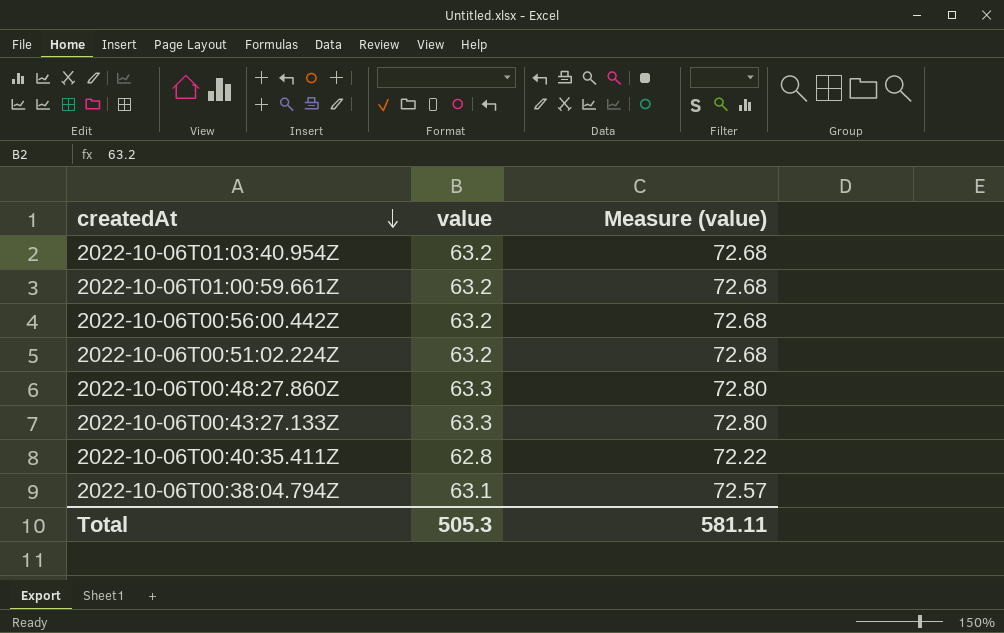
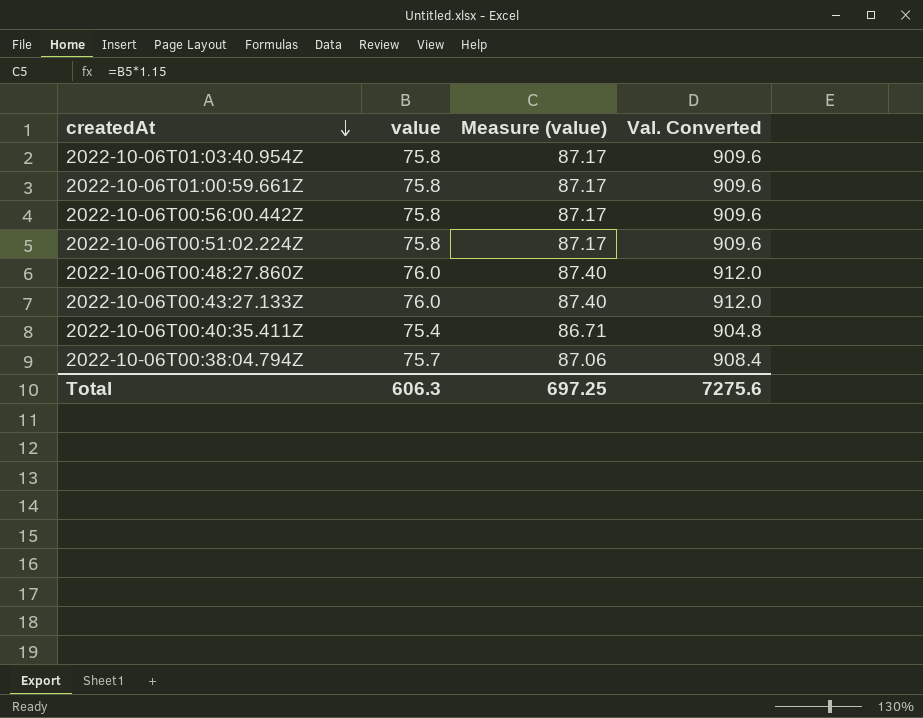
column Val. Converted | formula: none -> [value] * 12
2022-10-06T01:03:40.954Z | value: 63.2 -> 75.8
2022-10-06T01:03:40.954Z | Measure (value): 72.68 -> 87.17
2022-10-06T01:00:59.661Z | value: 63.2 -> 75.8
2022-10-06T01:00:59.661Z | Measure (value): 72.68 -> 87.17
2022-10-06T00:56:00.442Z | value: 63.2 -> 75.8
2022-10-06T00:56:00.442Z | Measure (value): 72.68 -> 87.17
2022-10-06T00:51:02.224Z | value: 63.2 -> 75.8
2022-10-06T00:51:02.224Z | Measure (value): 72.68 -> 87.17
2022-10-06T00:48:27.860Z | value: 63.3 -> 76.0
2022-10-06T00:48:27.860Z | Measure (value): 72.80 -> 87.40
2022-10-06T00:43:27.133Z | value: 63.3 -> 76.0
2022-10-06T00:43:27.133Z | Measure (value): 72.80 -> 87.40
2022-10-06T00:40:35.411Z | value: 62.8 -> 75.4
2022-10-06T00:40:35.411Z | Measure (value): 72.22 -> 86.71
2022-10-06T00:38:04.794Z | value: 63.1 -> 75.7
2022-10-06T00:38:04.794Z | Measure (value): 72.57 -> 87.06
Total | value: 505.3 -> 606.3
Total | Measure (value): 581.11 -> 697.25

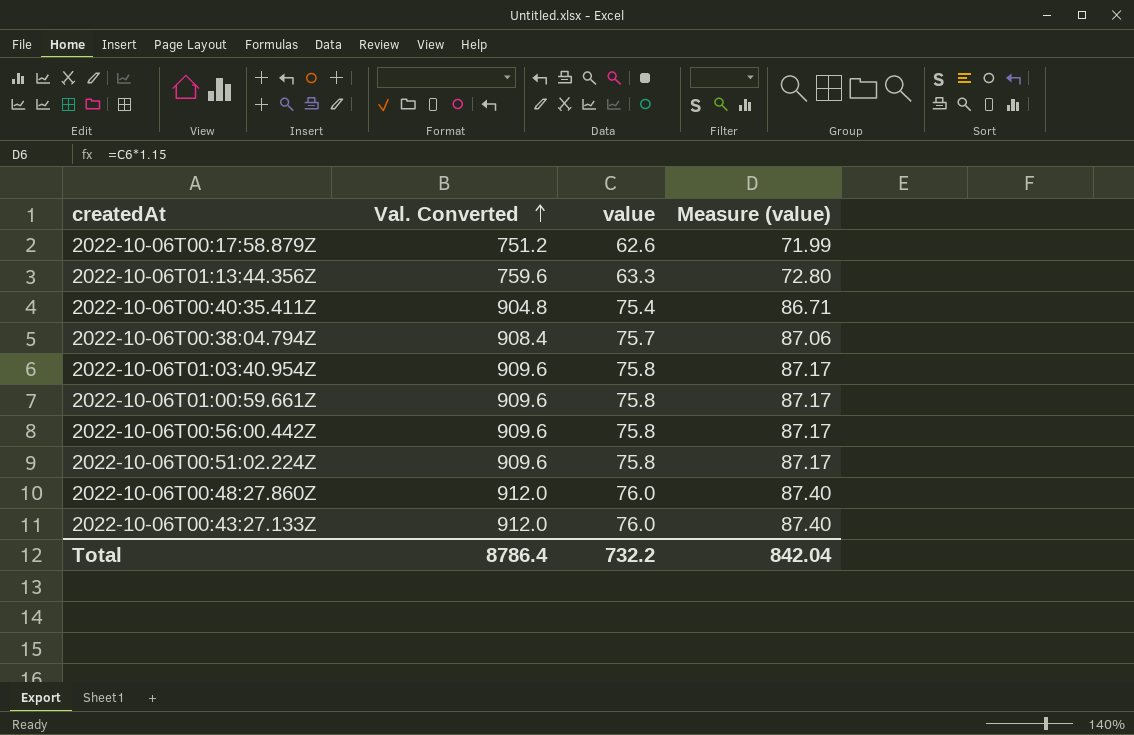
row order: createdAt descending -> Val. Converted ascending
column Val. Converted | position: 4 -> 2
row 2022-10-06T00:17:58.879Z: none -> 751.2 | 62.6 | 71.99
row 2022-10-06T01:13:44.356Z: none -> 759.6 | 63.3 | 72.80
Total | Val. Converted: 7275.6 -> 8786.4
Total | value: 606.3 -> 732.2
Total | Measure (value): 697.25 -> 842.04

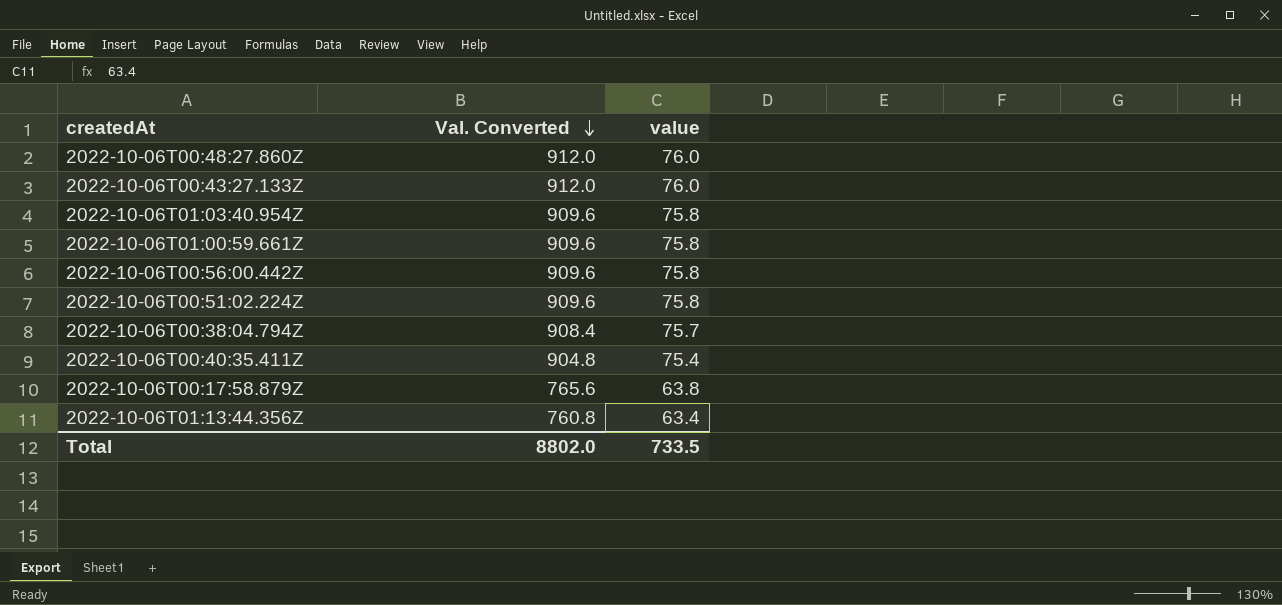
row order: Val. Converted ascending -> Val. Converted descending
column Measure (value) | formula: [value] * 1.15 -> none
2022-10-06T00:17:58.879Z | Val. Converted: 751.2 -> 765.6
2022-10-06T00:17:58.879Z | value: 62.6 -> 63.8
2022-10-06T01:13:44.356Z | Val. Converted: 759.6 -> 760.8
2022-10-06T01:13:44.356Z | value: 63.3 -> 63.4
Total | Val. Converted: 8786.4 -> 8802.0
Total | value: 732.2 -> 733.5

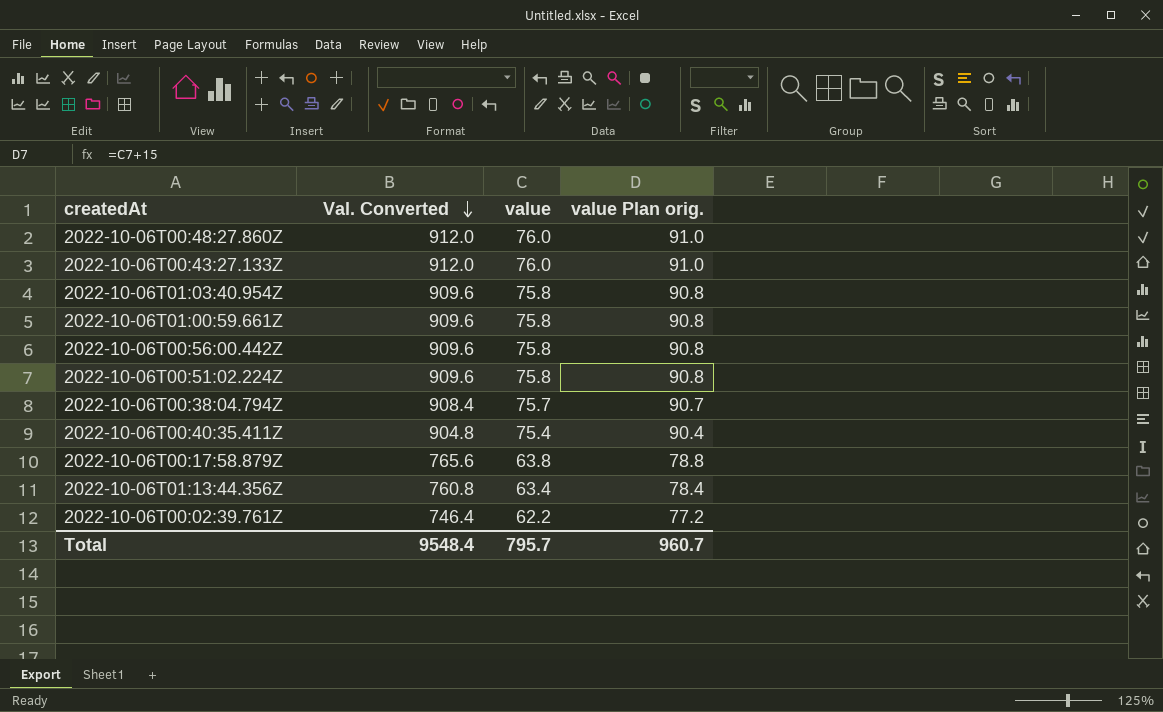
column value Plan orig. | formula: none -> [value] + 15
row 2022-10-06T00:02:39.761Z: none -> 746.4 | 62.2 | 77.2
Total | Val. Converted: 8802.0 -> 9548.4
Total | value: 733.5 -> 795.7

